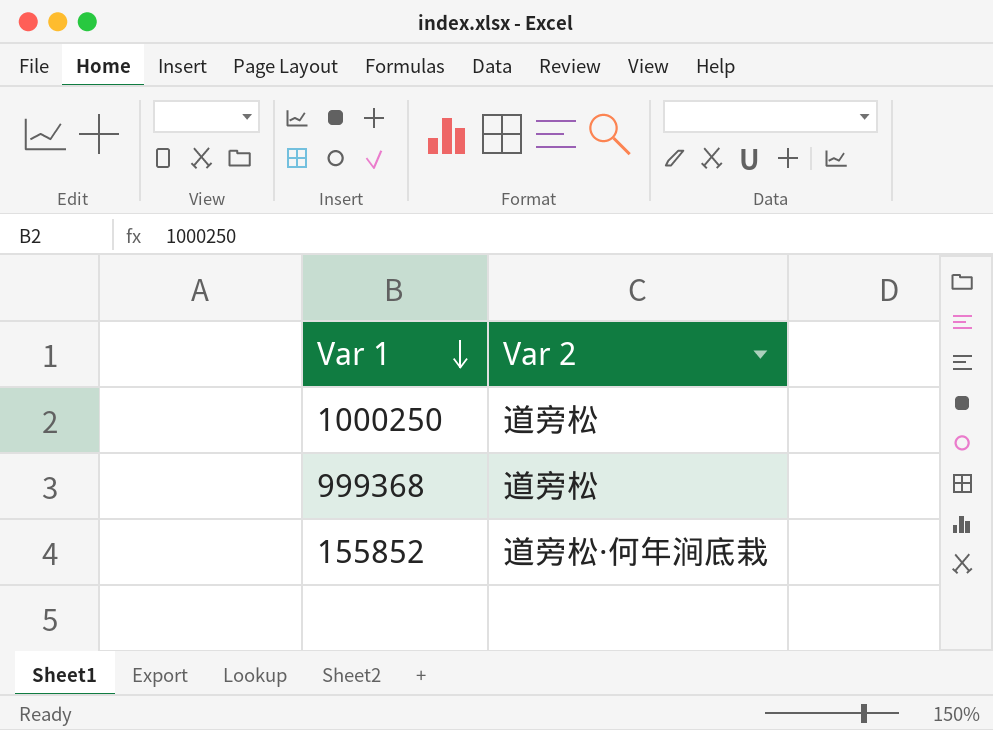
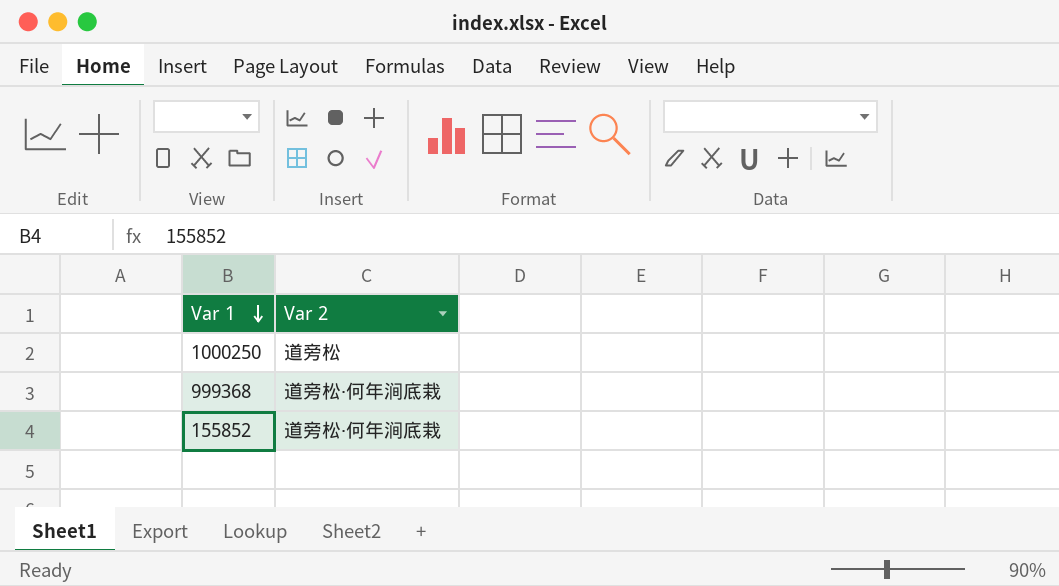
999368 | Var 2: 道旁松 -> 道旁松·何年涧底栽

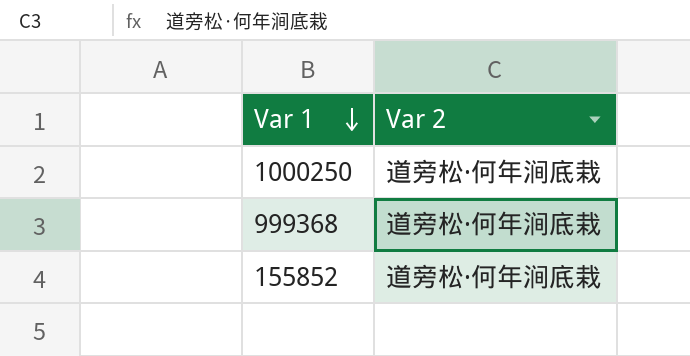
1000250 | Var 2: 道旁松 -> 道旁松·何年涧底栽

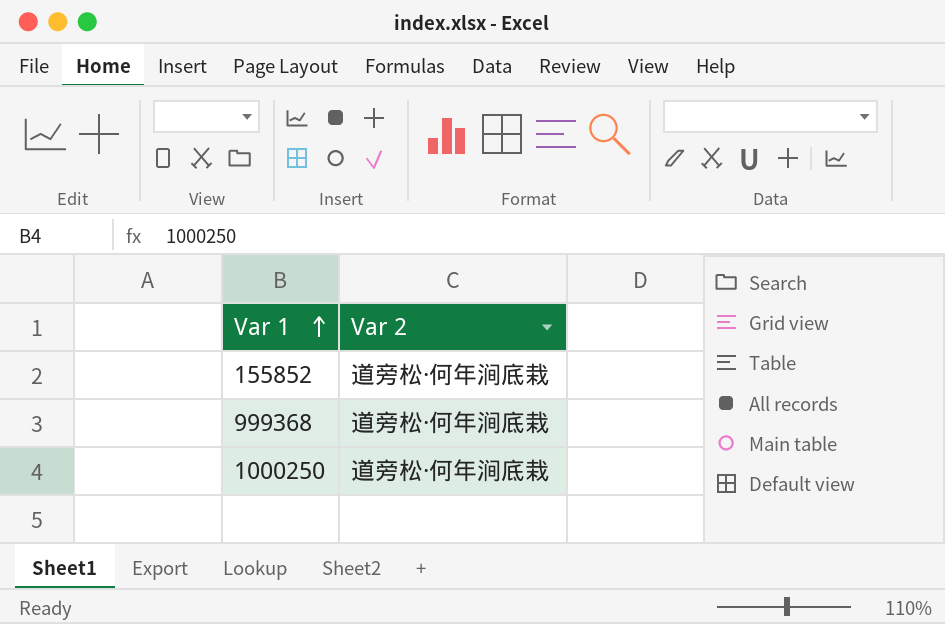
row order: Var 1 descending -> Var 1 ascending

